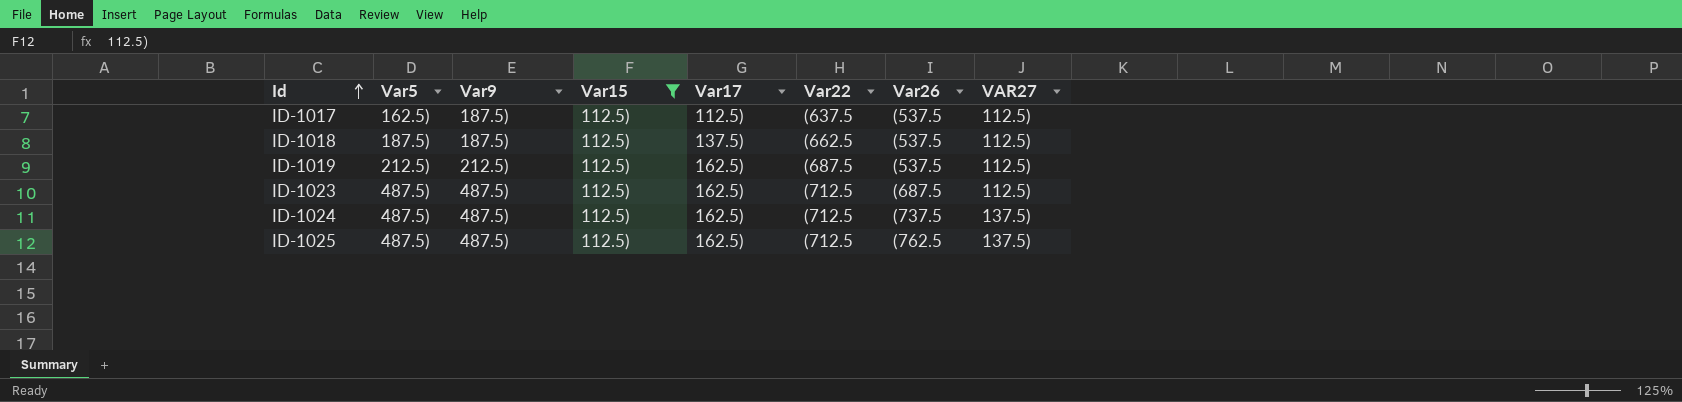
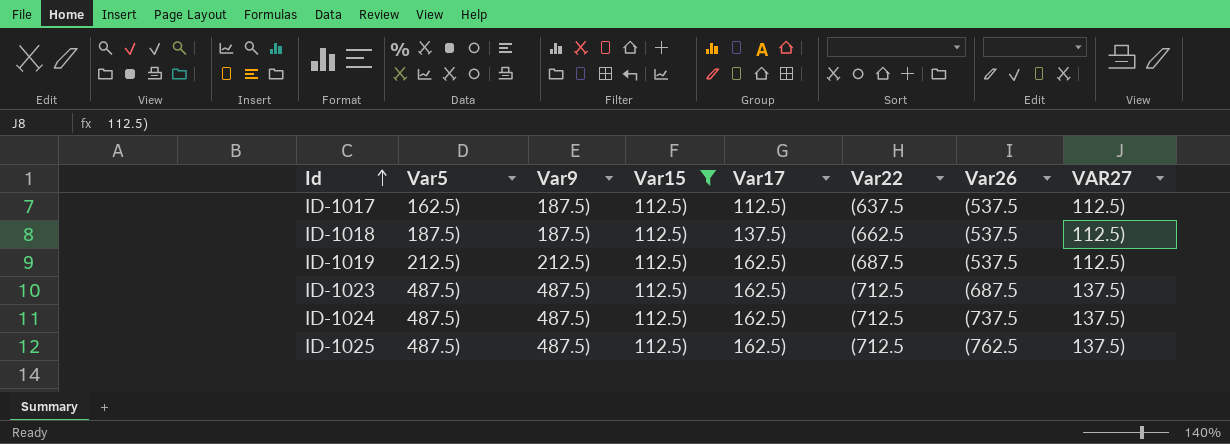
ID-1023 | VAR27: 112.5) -> 137.5)

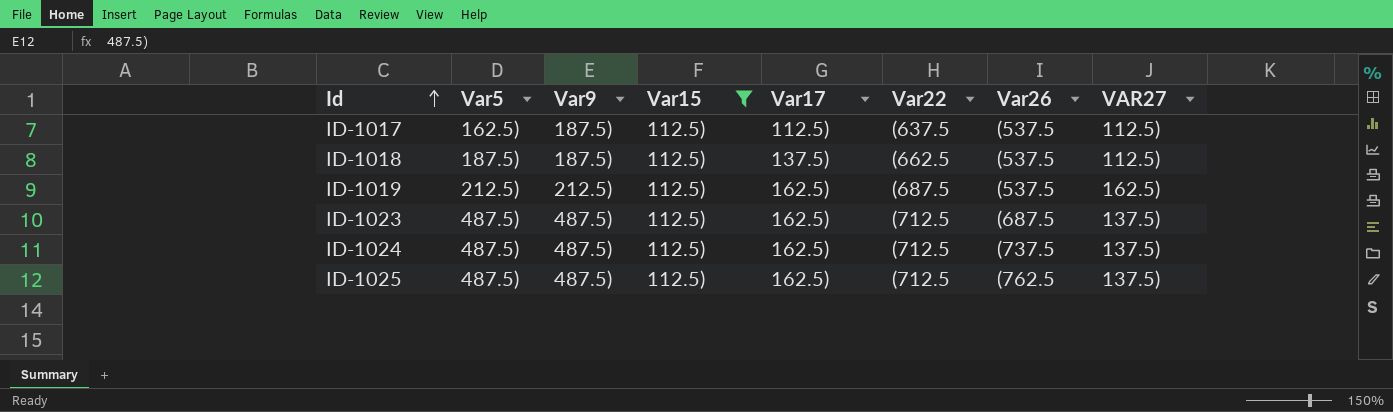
ID-1019 | VAR27: 112.5) -> 162.5)

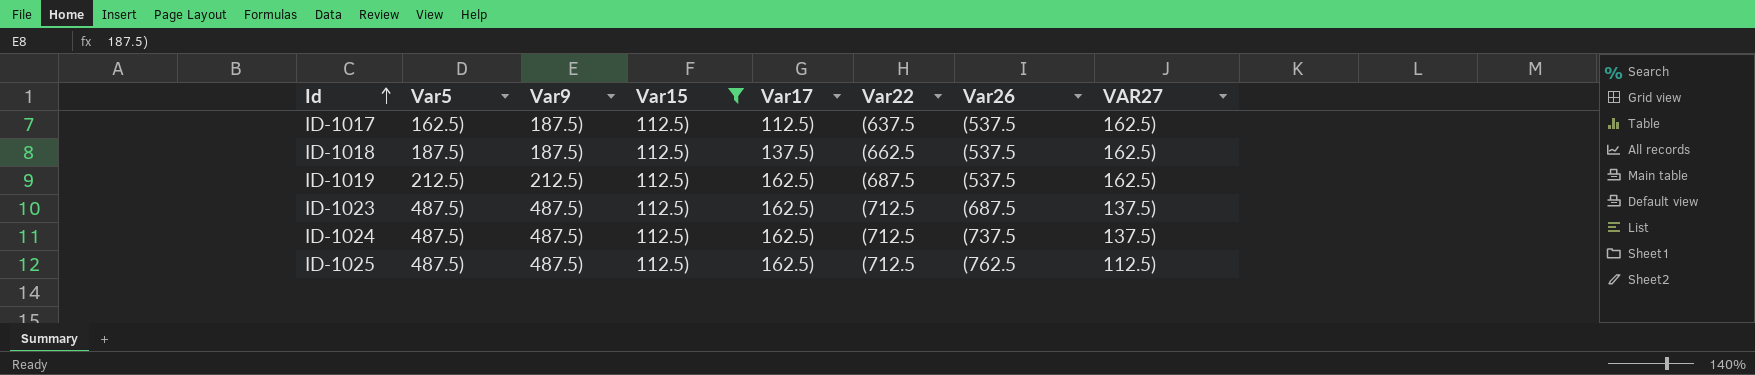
ID-1017 | VAR27: 112.5) -> 162.5)
ID-1018 | VAR27: 112.5) -> 162.5)
ID-1025 | VAR27: 137.5) -> 112.5)

